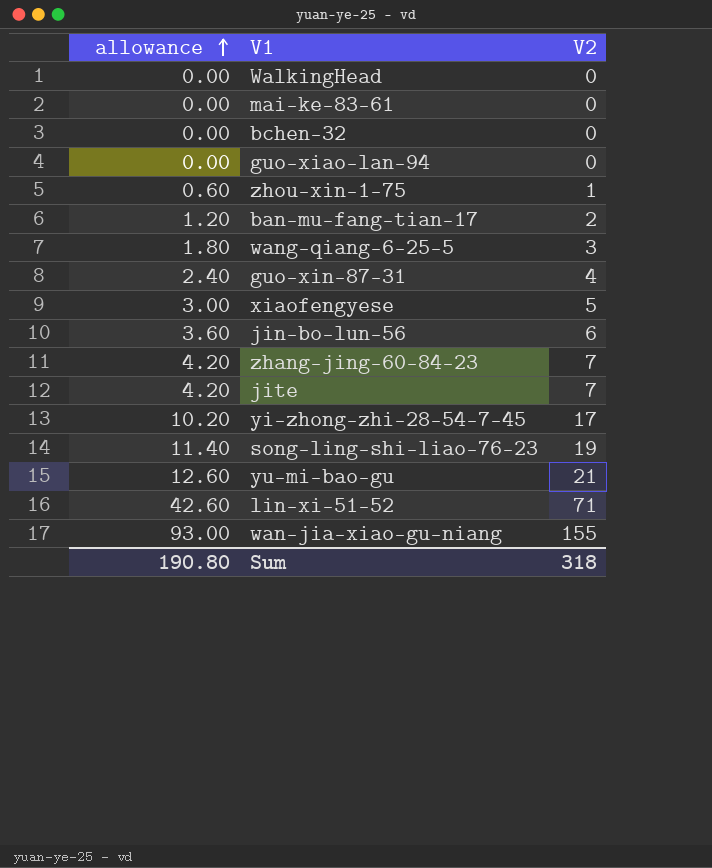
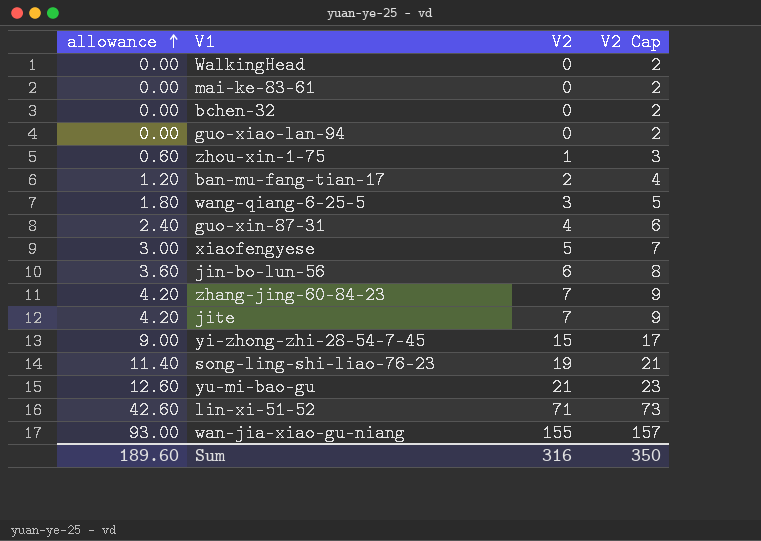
column V2 Cap | formula: none -> [V2] + 2
yi-zhong-zhi-28-54-7-45 | allowance: 10.20 -> 9.00
yi-zhong-zhi-28-54-7-45 | V2: 17 -> 15
Sum | allowance: 190.80 -> 189.60
Sum | V2: 318 -> 316

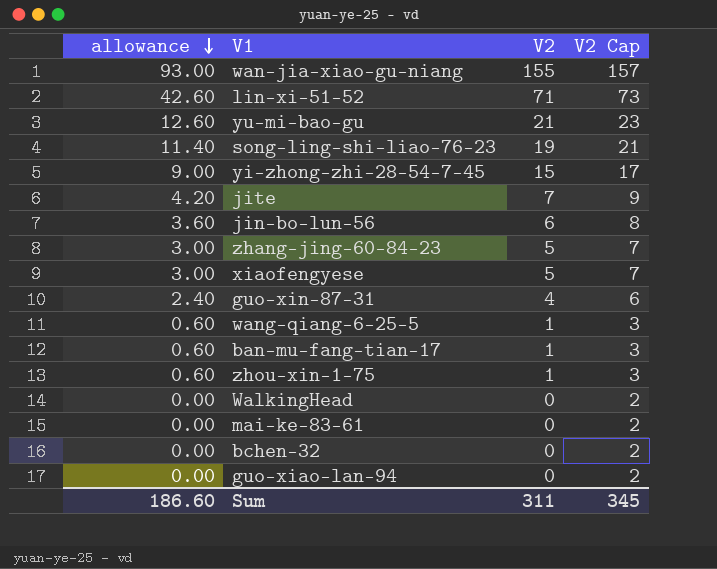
row order: allowance ascending -> allowance descending
zhang-jing-60-84-23 | allowance: 4.20 -> 3.00
zhang-jing-60-84-23 | V2: 7 -> 5
zhang-jing-60-84-23 | V2 Cap: 9 -> 7
wang-qiang-6-25-5 | allowance: 1.80 -> 0.60
wang-qiang-6-25-5 | V2: 3 -> 1
wang-qiang-6-25-5 | V2 Cap: 5 -> 3
ban-mu-fang-tian-17 | allowance: 1.20 -> 0.60
ban-mu-fang-tian-17 | V2: 2 -> 1
ban-mu-fang-tian-17 | V2 Cap: 4 -> 3
Sum | allowance: 189.60 -> 186.60
Sum | V2: 316 -> 311
Sum | V2 Cap: 350 -> 345

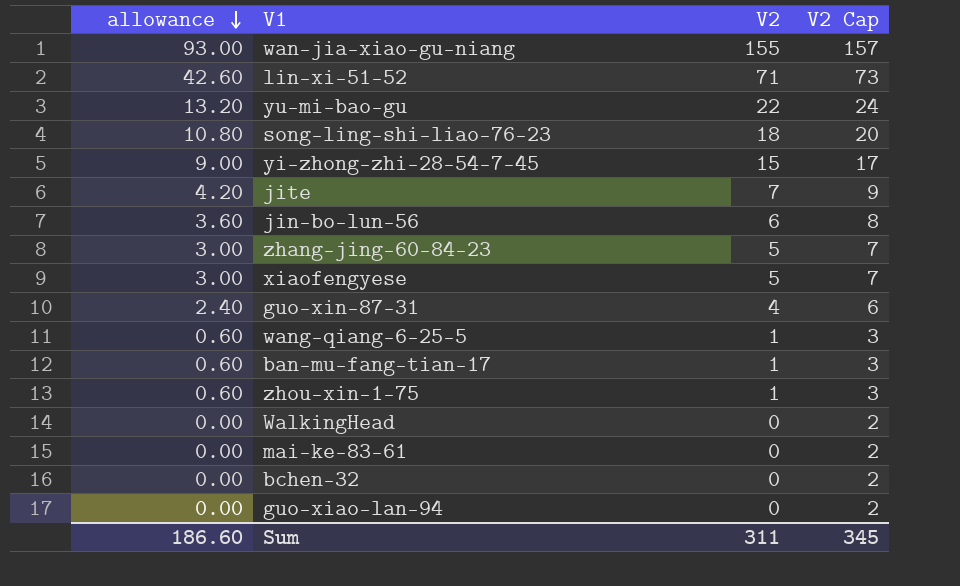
yu-mi-bao-gu | allowance: 12.60 -> 13.20
yu-mi-bao-gu | V2: 21 -> 22
yu-mi-bao-gu | V2 Cap: 23 -> 24
song-ling-shi-liao-76-23 | allowance: 11.40 -> 10.80
song-ling-shi-liao-76-23 | V2: 19 -> 18
song-ling-shi-liao-76-23 | V2 Cap: 21 -> 20

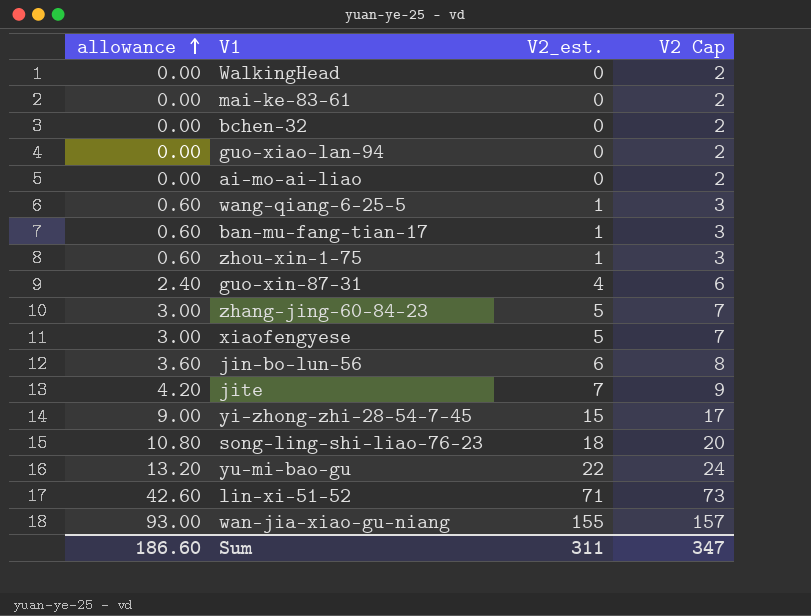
row order: allowance descending -> allowance ascending
column name: V2 -> V2_est.
row ai-mo-ai-liao: none -> 0.00 | 0 | 2
Sum | V2 Cap: 345 -> 347

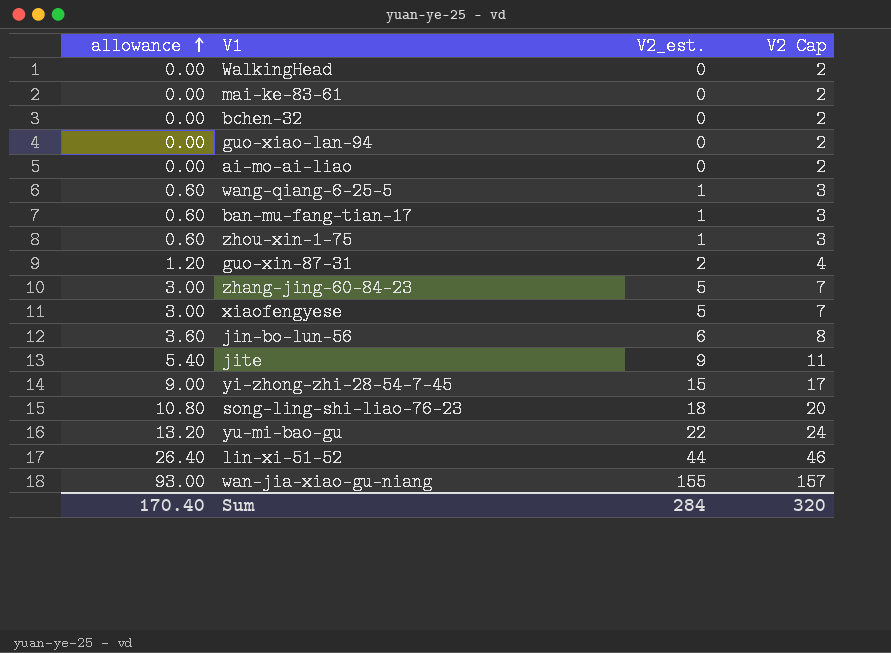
guo-xin-87-31 | allowance: 2.40 -> 1.20
guo-xin-87-31 | V2_est.: 4 -> 2
guo-xin-87-31 | V2 Cap: 6 -> 4
jite | allowance: 4.20 -> 5.40
jite | V2_est.: 7 -> 9
jite | V2 Cap: 9 -> 11
lin-xi-51-52 | allowance: 42.60 -> 26.40
lin-xi-51-52 | V2_est.: 71 -> 44
lin-xi-51-52 | V2 Cap: 73 -> 46
Sum | allowance: 186.60 -> 170.40
Sum | V2_est.: 311 -> 284
Sum | V2 Cap: 347 -> 320

